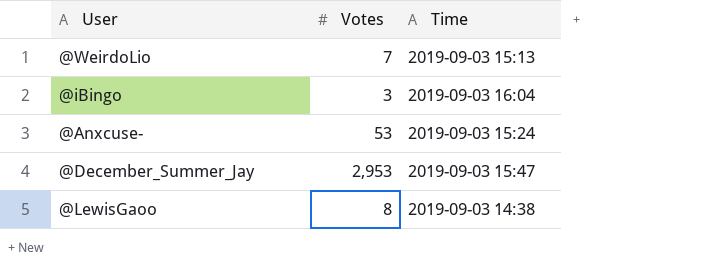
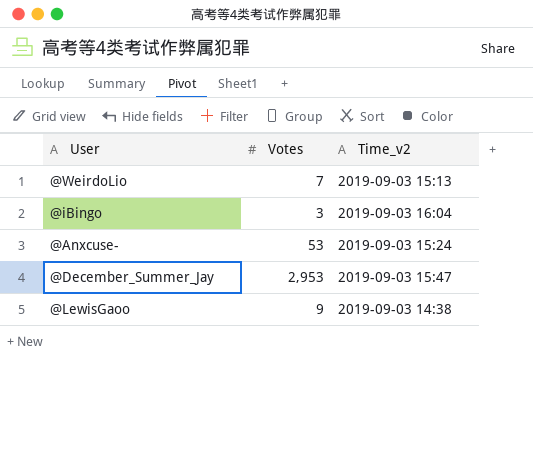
column name: Time -> Time_v2
@LewisGaoo | Votes: 8 -> 9

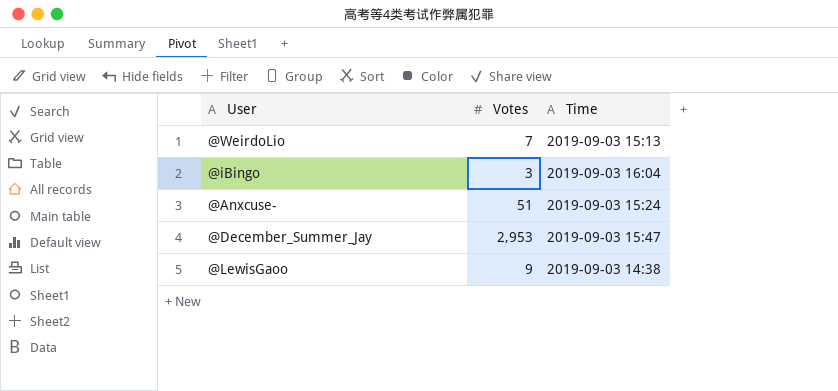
column name: Time_v2 -> Time
@Anxcuse- | Votes: 53 -> 51

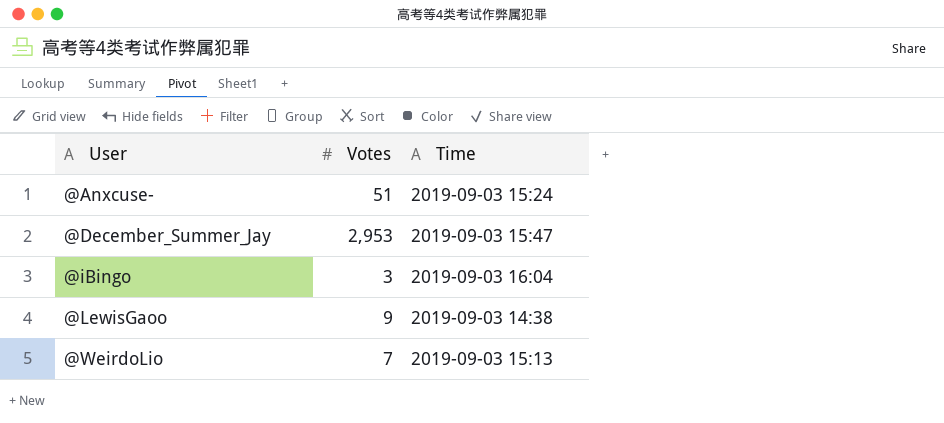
row order: none -> User ascending

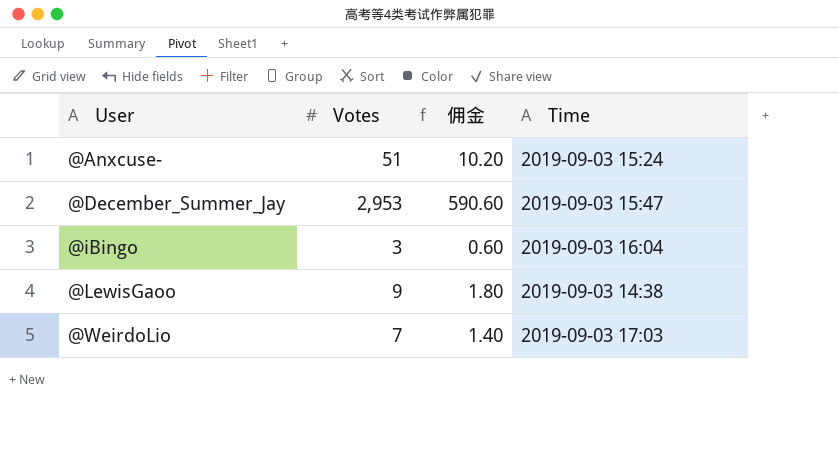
column 佣金 | formula: none -> [Votes] * 0.2
@WeirdoLio | Time: 2019-09-03 15:13 -> 2019-09-03 17:03

